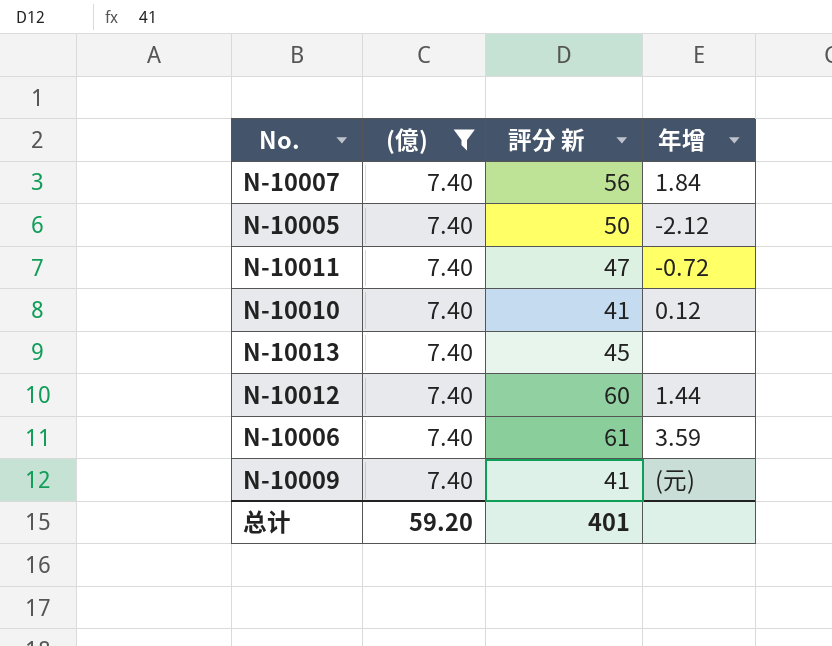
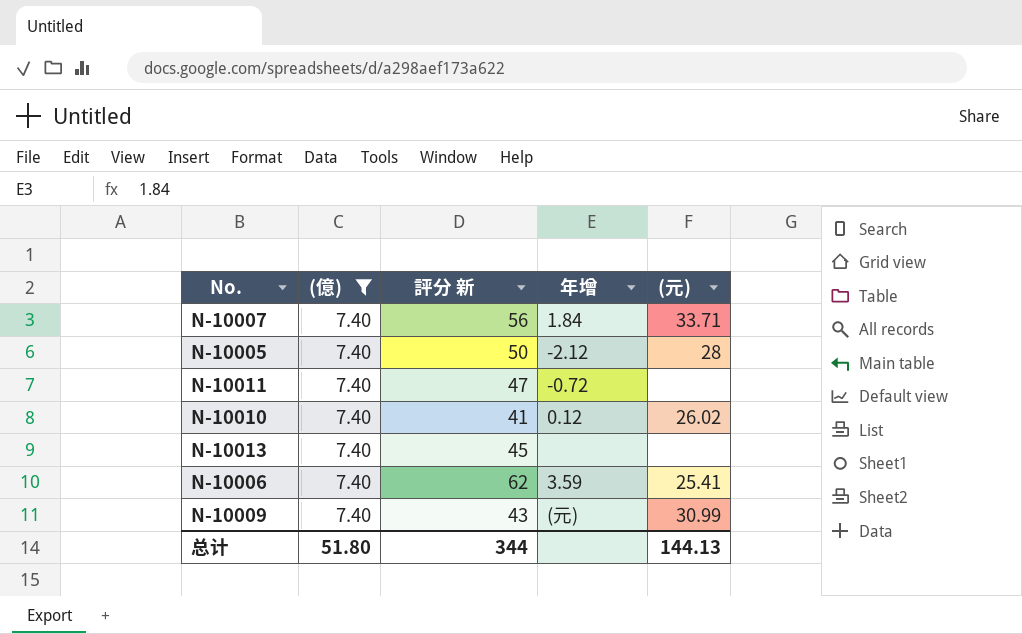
column (元) | position: none -> 5
row N-10012: 7.40 | 60 | 1.44 -> none
N-10006 | 評分 新: 61 -> 62
N-10009 | 評分 新: 41 -> 43
总计 | (億): 59.20 -> 51.80
总计 | 評分 新: 401 -> 344

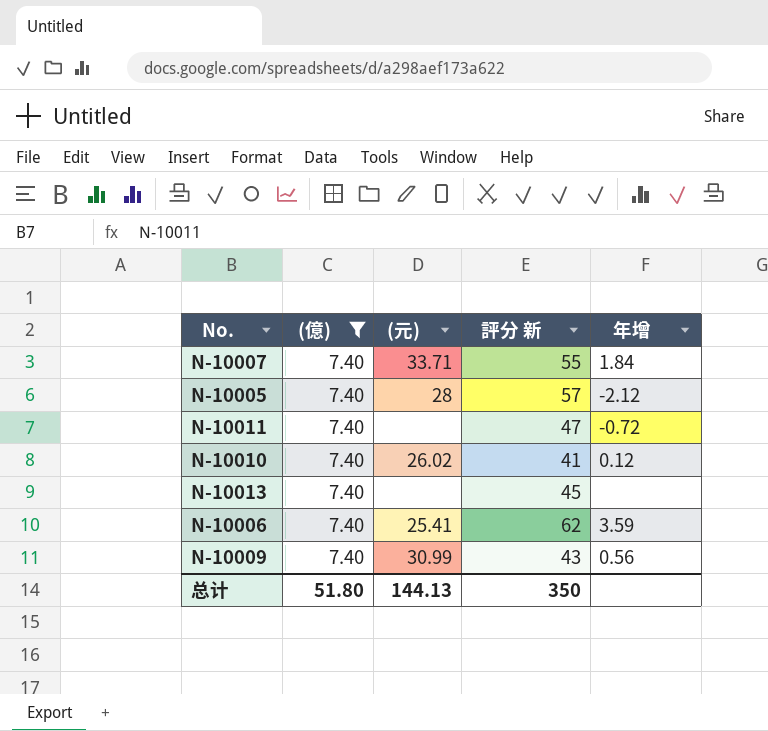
column (元) | position: 5 -> 3
N-10007 | 評分 新: 56 -> 55
N-10005 | 評分 新: 50 -> 57
N-10009 | 年增: (元) -> 0.56
总计 | 評分 新: 344 -> 350

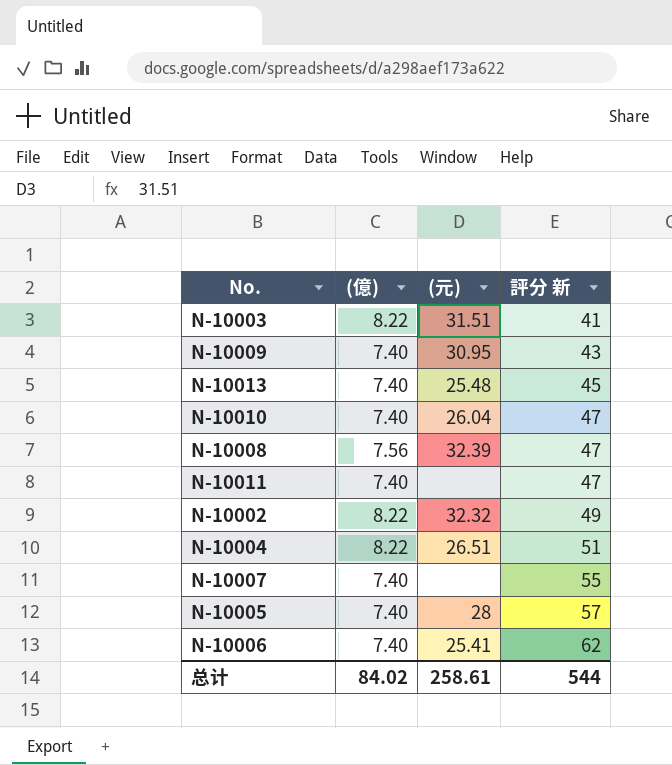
filter: (億) = 7.40 -> none
row order: none -> 評分 新 ascending
column 年增 | position: 5 -> none
N-10009 | (元): 30.99 -> 30.95
N-10013 | (元): none -> 25.48
N-10010 | (元): 26.02 -> 26.04
N-10010 | 評分 新: 41 -> 47
N-10007 | (元): 33.71 -> none
总计 | (億): 51.80 -> 84.02
总计 | (元): 144.13 -> 258.61
总计 | 評分 新: 350 -> 544

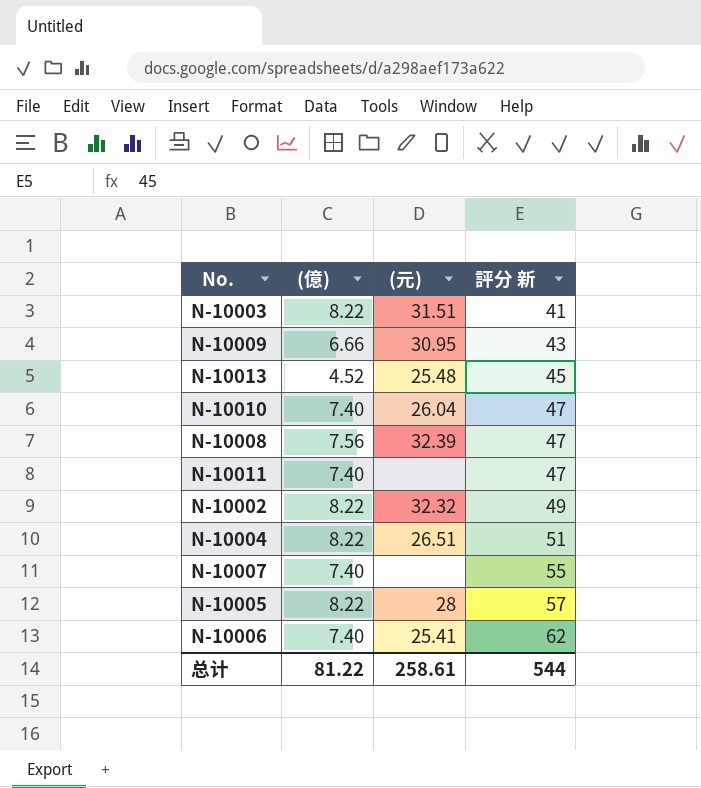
N-10009 | (億): 7.40 -> 6.66
N-10013 | (億): 7.40 -> 4.52
N-10005 | (億): 7.40 -> 8.22
总计 | (億): 84.02 -> 81.22

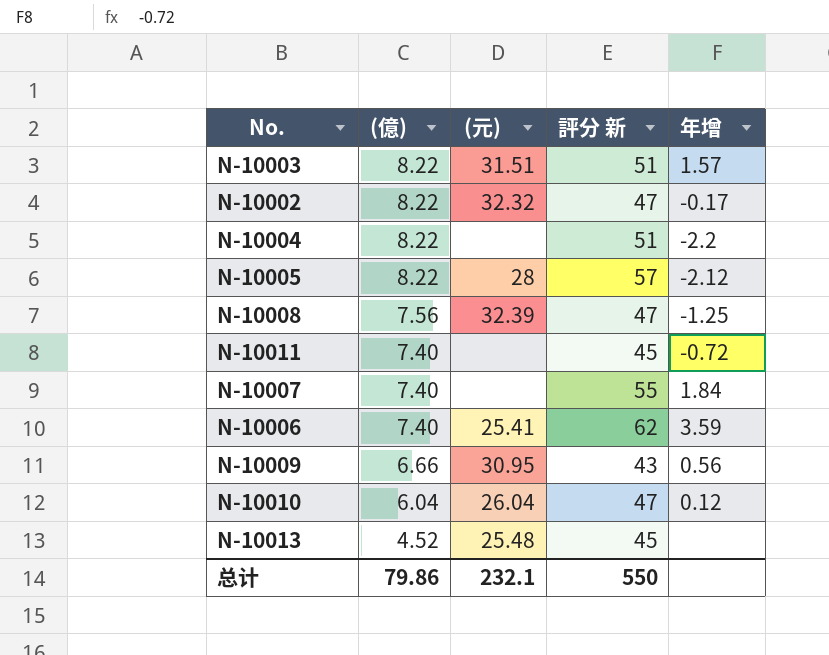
row order: 評分 新 ascending -> (億) descending
column 年增 | position: none -> 5
N-10003 | 評分 新: 41 -> 51
N-10002 | 評分 新: 49 -> 47
N-10004 | (元): 26.51 -> none
N-10011 | 評分 新: 47 -> 45
N-10010 | (億): 7.40 -> 6.04
总计 | (億): 81.22 -> 79.86
总计 | (元): 258.61 -> 232.1
总计 | 評分 新: 544 -> 550

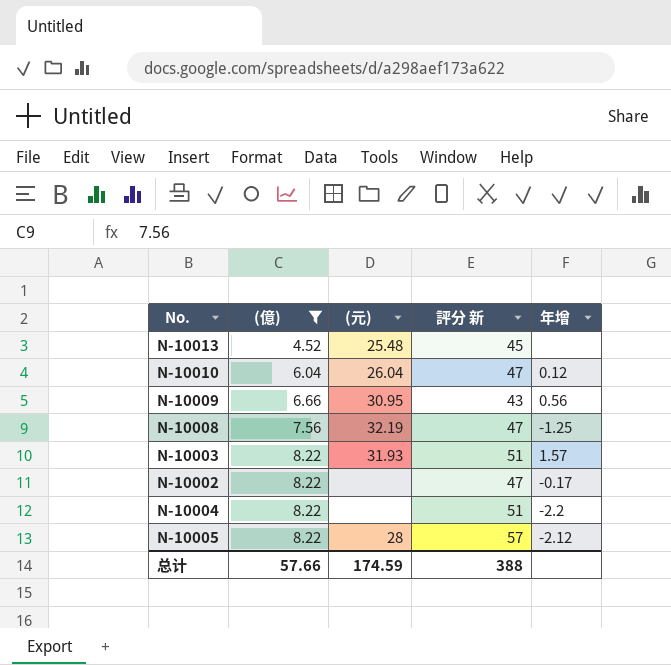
filter: none -> (億) != 7.40
row order: (億) descending -> (億) ascending
N-10008 | (元): 32.39 -> 32.19
N-10003 | (元): 31.51 -> 31.93
N-10002 | (元): 32.32 -> none
总计 | (億): 79.86 -> 57.66
总计 | (元): 232.1 -> 174.59
总计 | 評分 新: 550 -> 388

